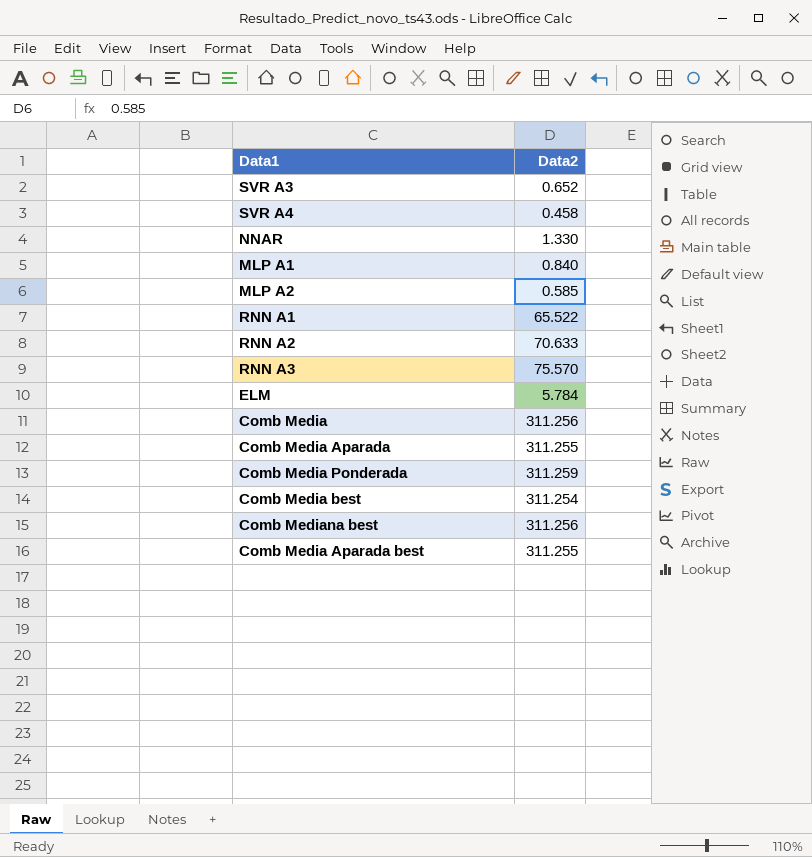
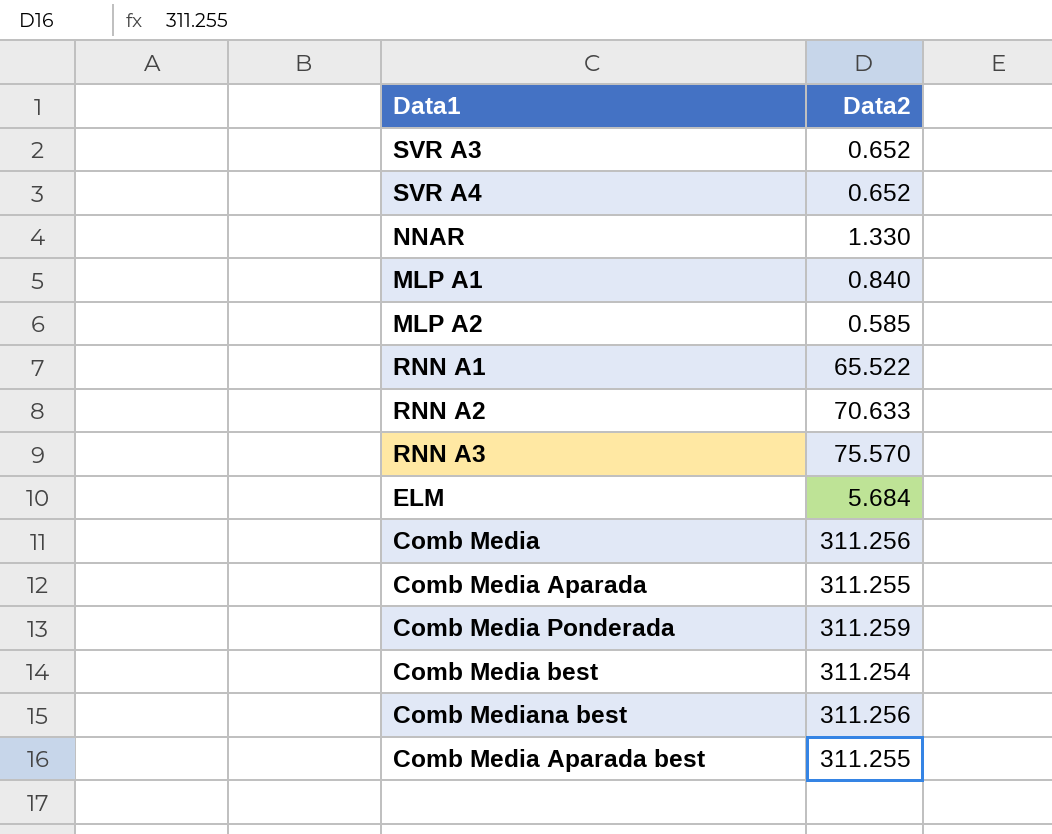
SVR A4 | Data2: 0.458 -> 0.652
ELM | Data2: 5.784 -> 5.684

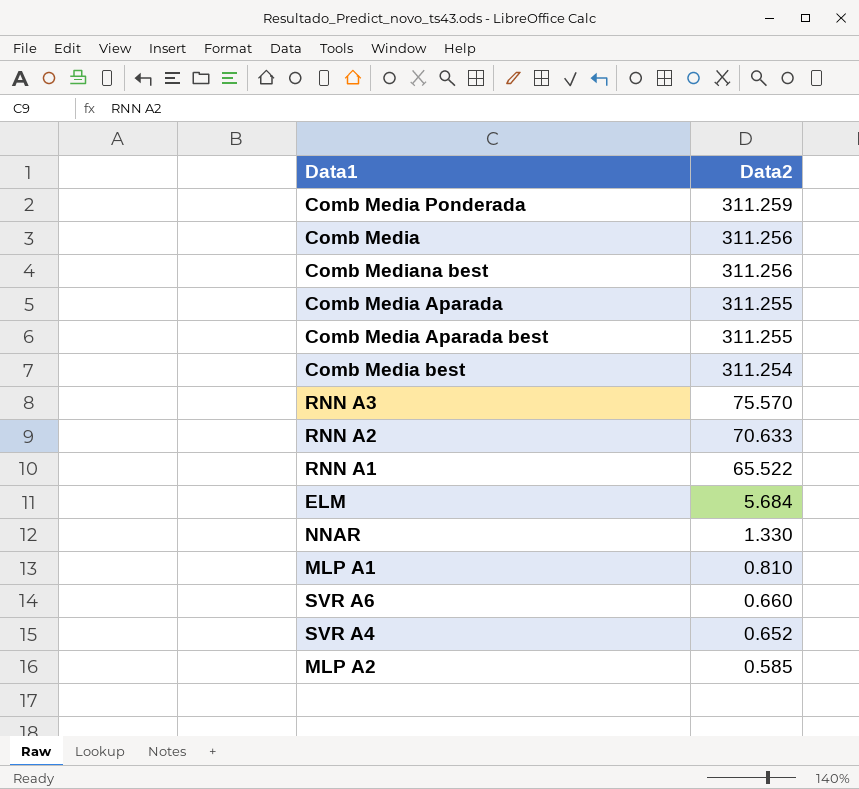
row order: none -> Data2 descending
row SVR A3: 0.652 -> none
MLP A1 | Data2: 0.840 -> 0.810
row SVR A6: none -> 0.660

